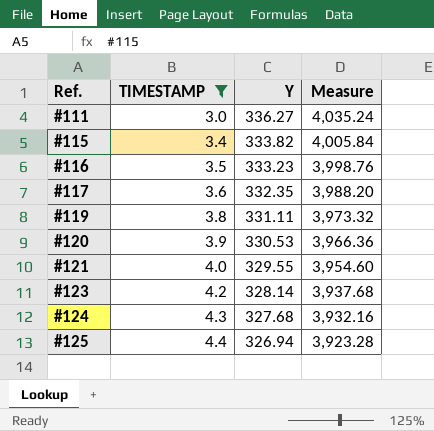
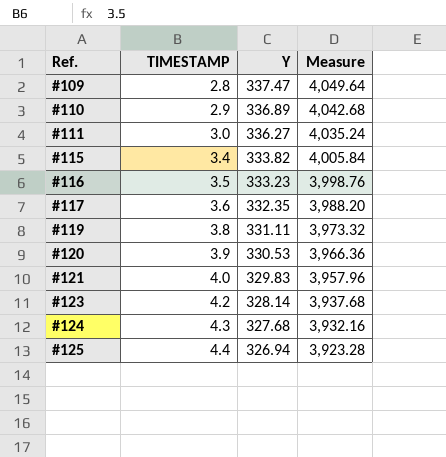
filter: TIMESTAMP >= 3.0 -> none
#121 | Y: 329.55 -> 329.83
#121 | Measure: 3,954.60 -> 3,957.96

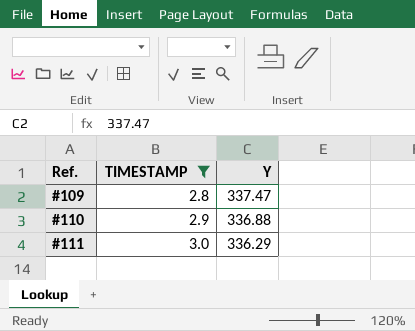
filter: none -> TIMESTAMP <= 3.0
column Measure | formula: [Y] * 12 -> none
#110 | Y: 336.89 -> 336.88
#111 | Y: 336.27 -> 336.29

